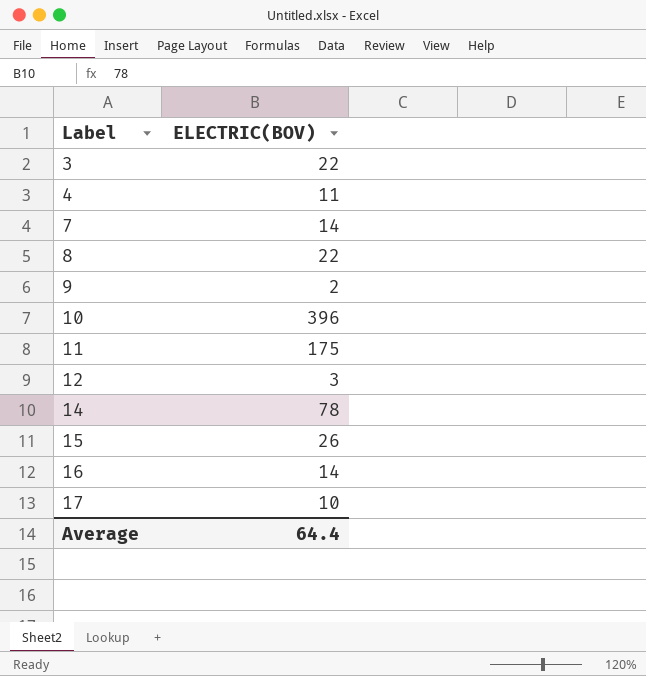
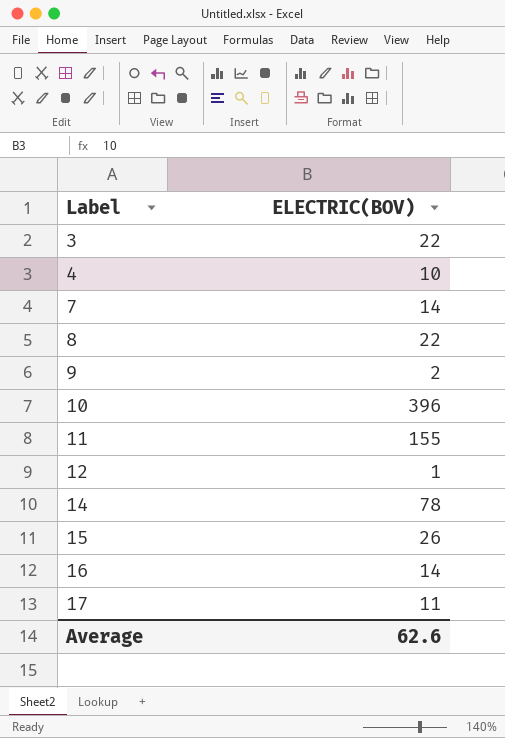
4 | ELECTRIC(BOV): 11 -> 10
11 | ELECTRIC(BOV): 175 -> 155
12 | ELECTRIC(BOV): 3 -> 1
17 | ELECTRIC(BOV): 10 -> 11
Average | ELECTRIC(BOV): 64.4 -> 62.6

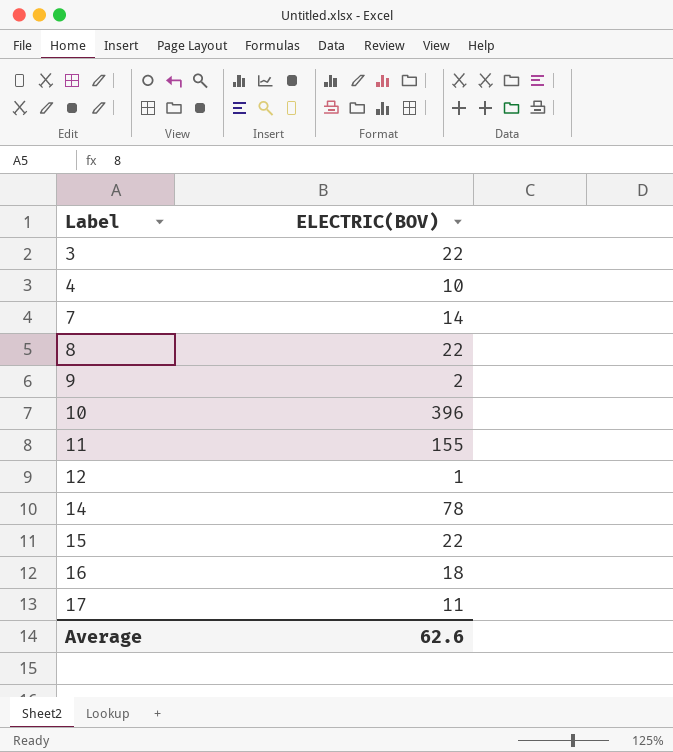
15 | ELECTRIC(BOV): 26 -> 22
16 | ELECTRIC(BOV): 14 -> 18

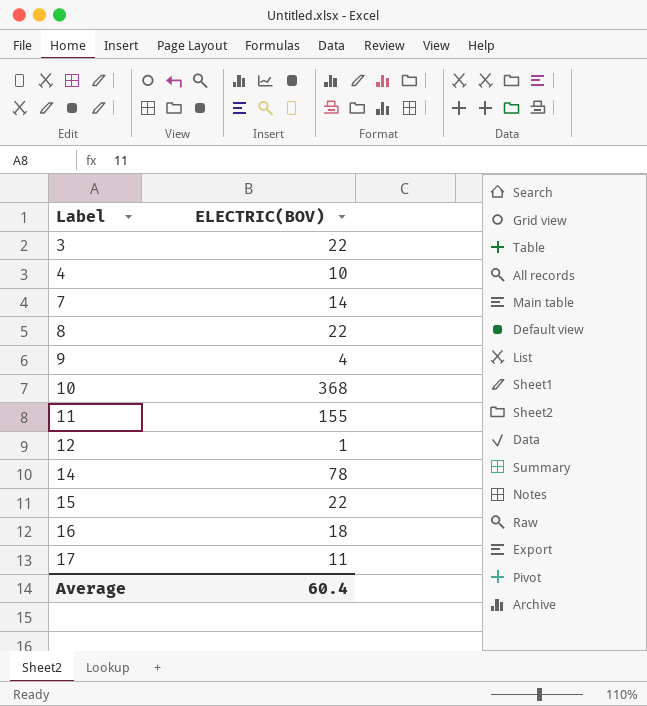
9 | ELECTRIC(BOV): 2 -> 4
10 | ELECTRIC(BOV): 396 -> 368
Average | ELECTRIC(BOV): 62.6 -> 60.4

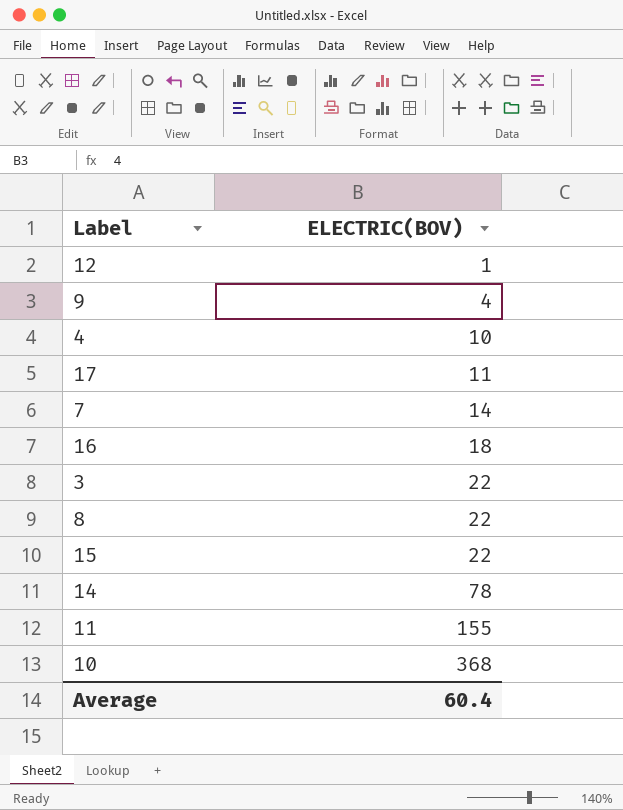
row order: Label ascending -> ELECTRIC(BOV) ascending

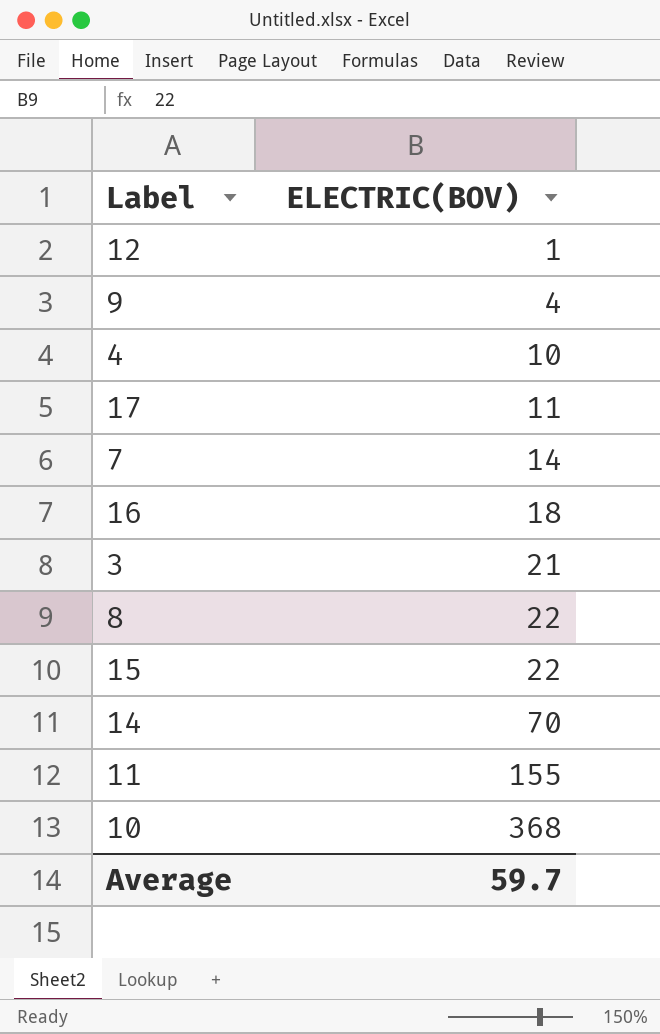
3 | ELECTRIC(BOV): 22 -> 21
14 | ELECTRIC(BOV): 78 -> 70
Average | ELECTRIC(BOV): 60.4 -> 59.7

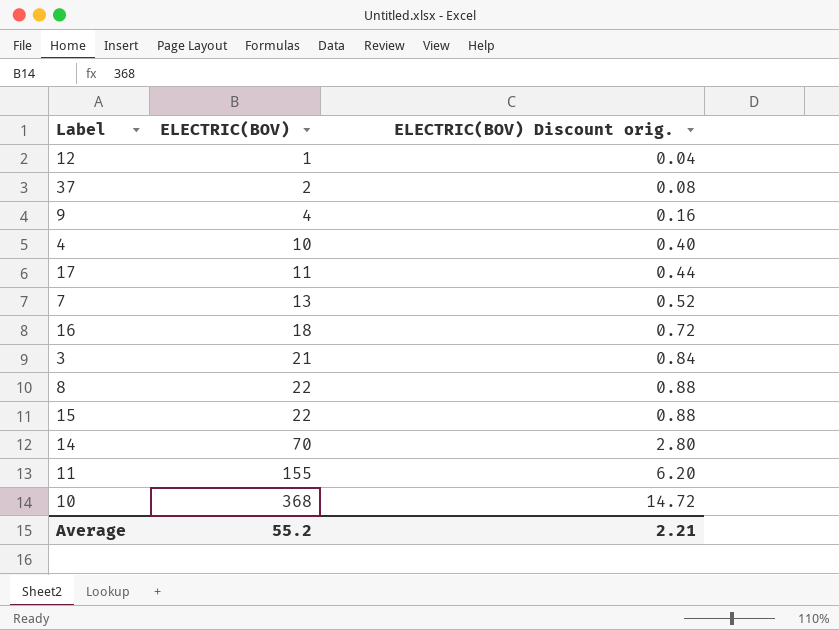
column ELECTRIC(BOV) Discount orig. | formula: none -> [ELECTRIC(BOV)] * 0.04
row 37: none -> 2 | 0.08
7 | ELECTRIC(BOV): 14 -> 13
Average | ELECTRIC(BOV): 59.7 -> 55.2

